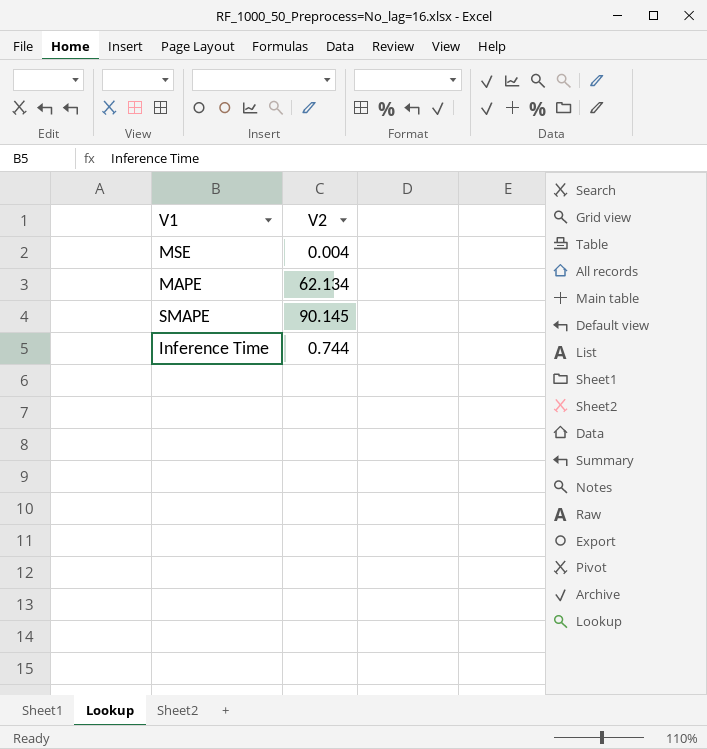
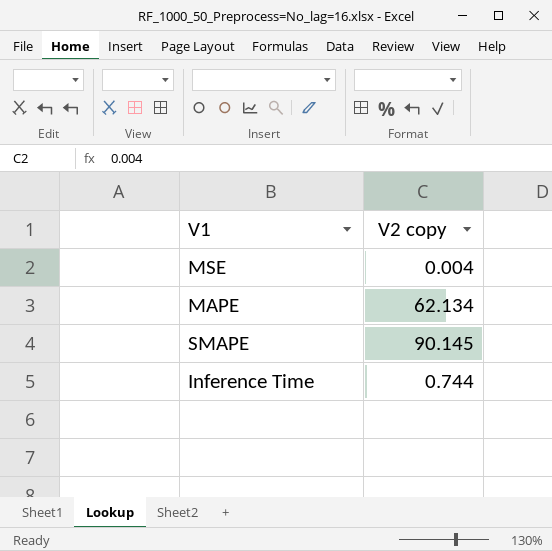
column name: V2 -> V2 copy

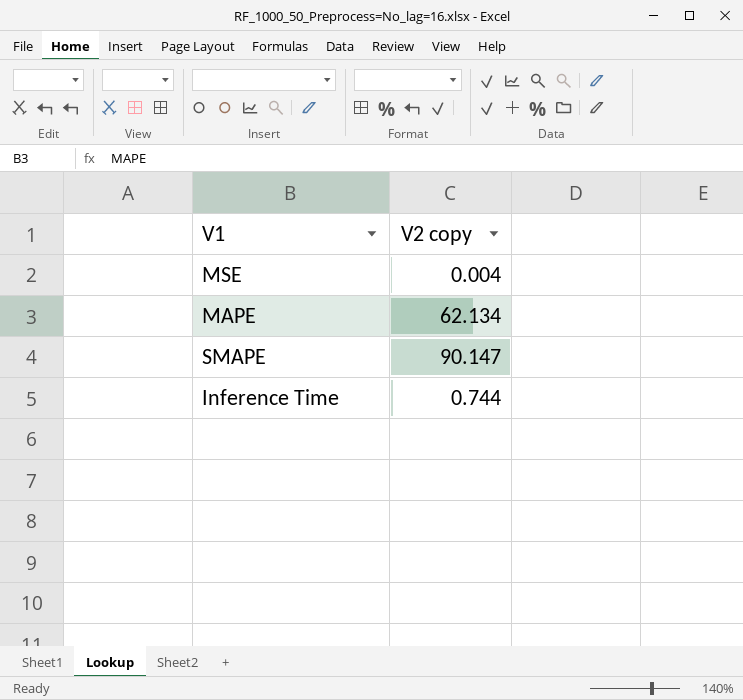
SMAPE | V2 copy: 90.145 -> 90.147

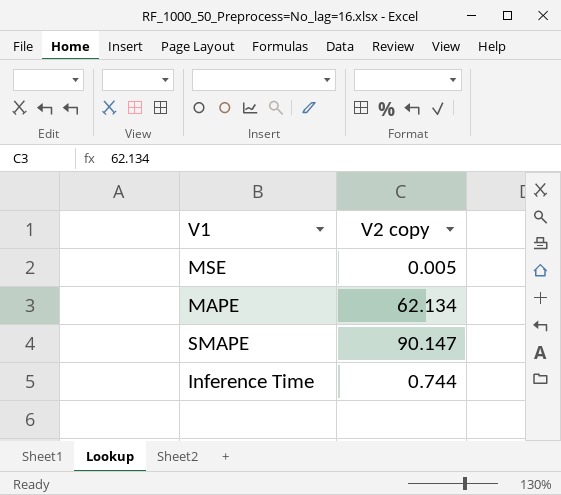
MSE | V2 copy: 0.004 -> 0.005

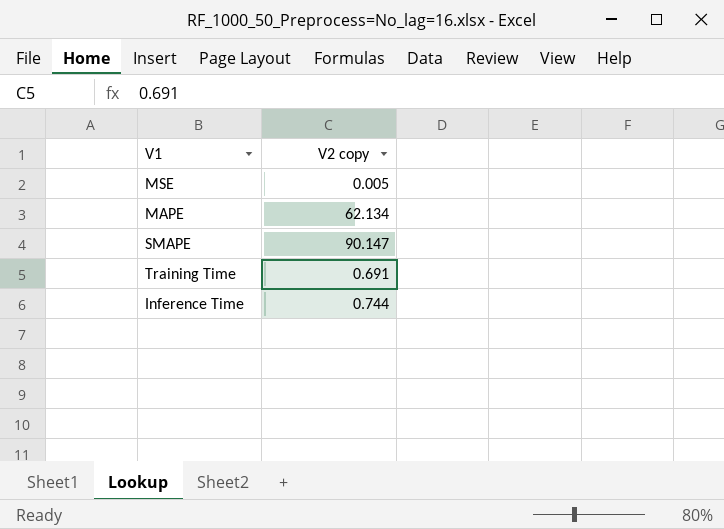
row Training Time: none -> 0.691

